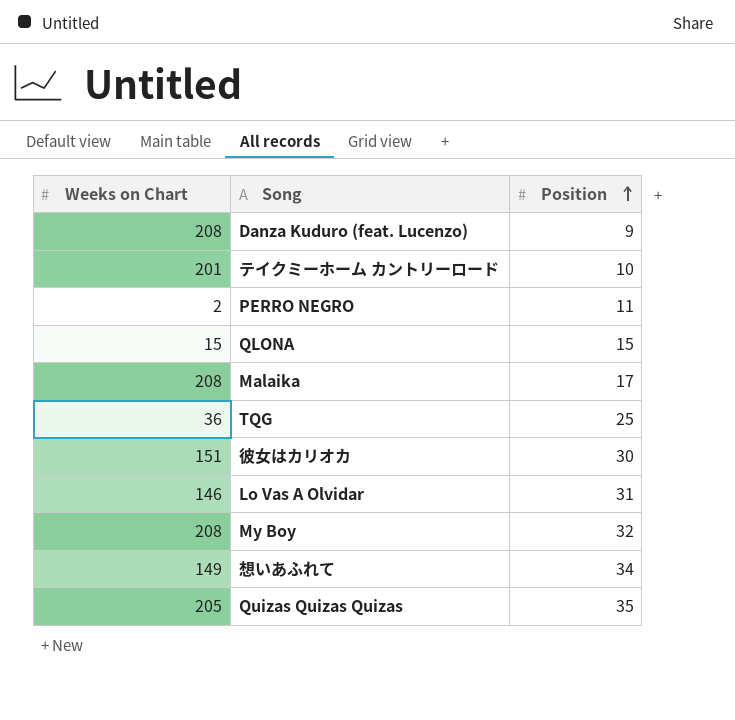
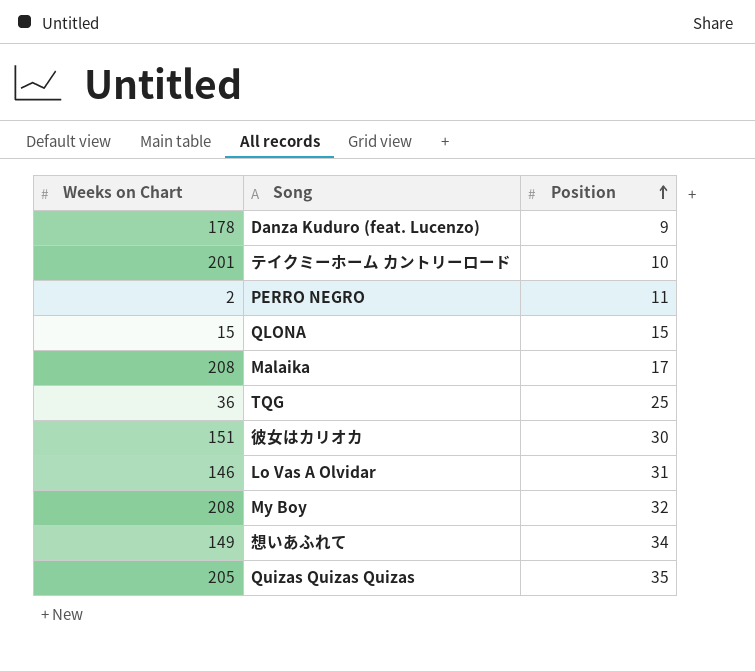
Danza Kuduro (feat. Lucenzo) | Weeks on Chart: 208 -> 178

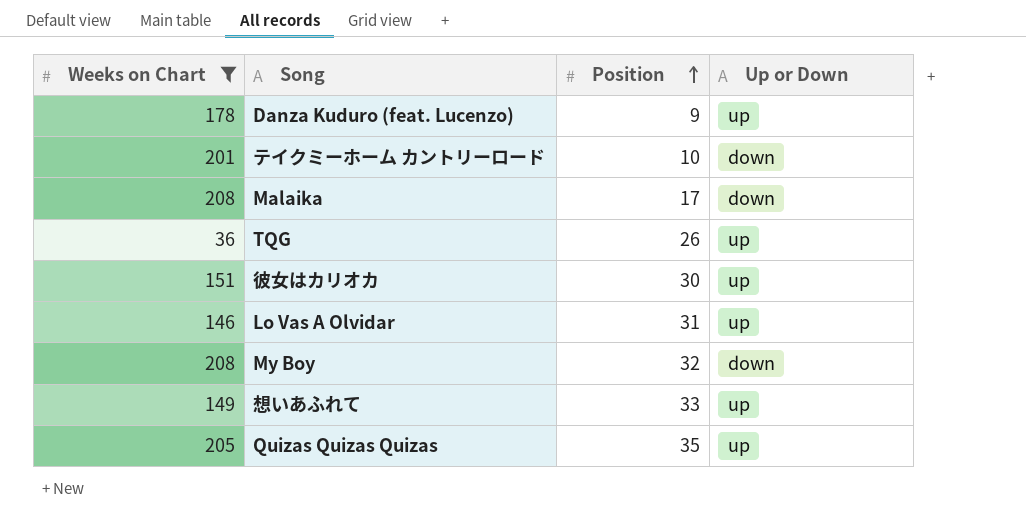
filter: none -> Weeks on Chart >= 36
column Up or Down | position: none -> 4
TQG | Position: 25 -> 26
想いあふれて | Position: 34 -> 33

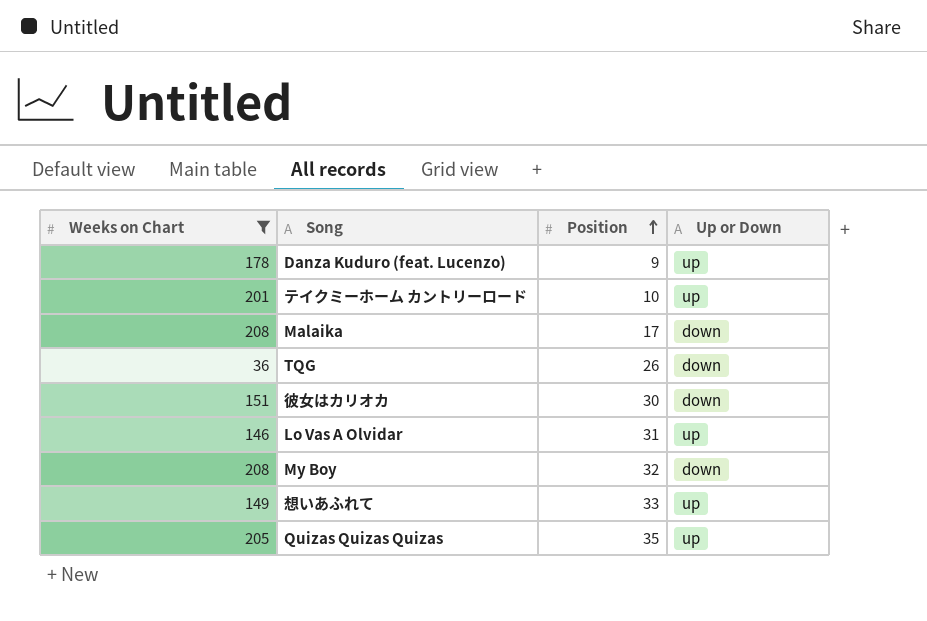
テイクミーホーム カントリーロード | Up or Down: down -> up
TQG | Up or Down: up -> down
彼女はカリオカ | Up or Down: up -> down

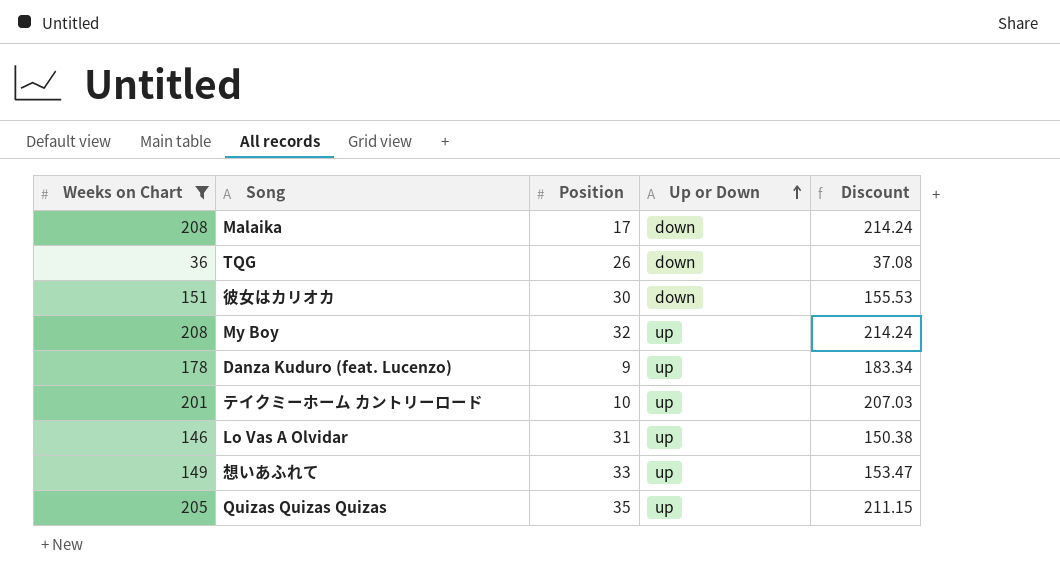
row order: Position ascending -> Up or Down ascending
column Discount | formula: none -> [Weeks on Chart] * 1.03
My Boy | Up or Down: down -> up

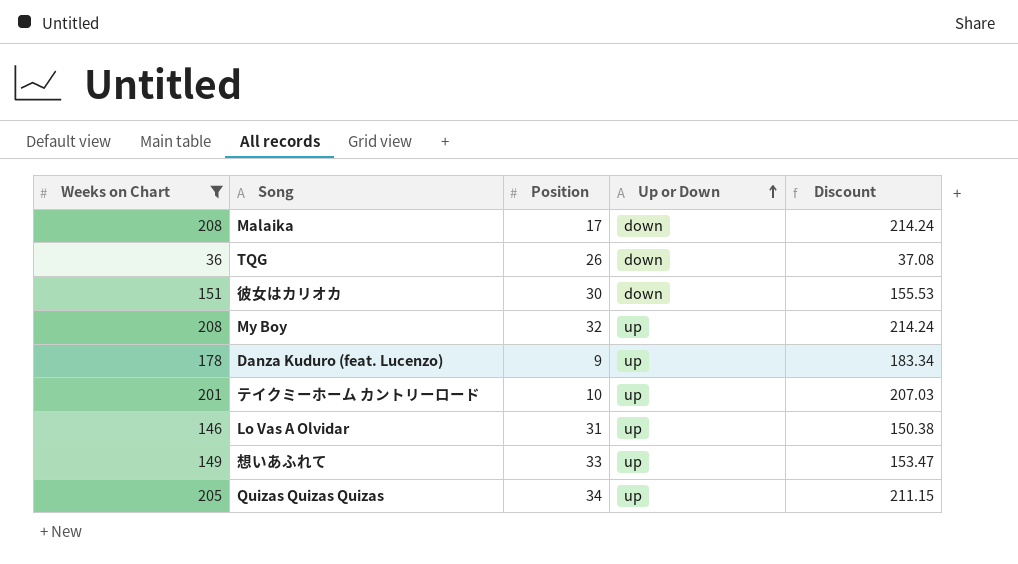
Quizas Quizas Quizas | Position: 35 -> 34

